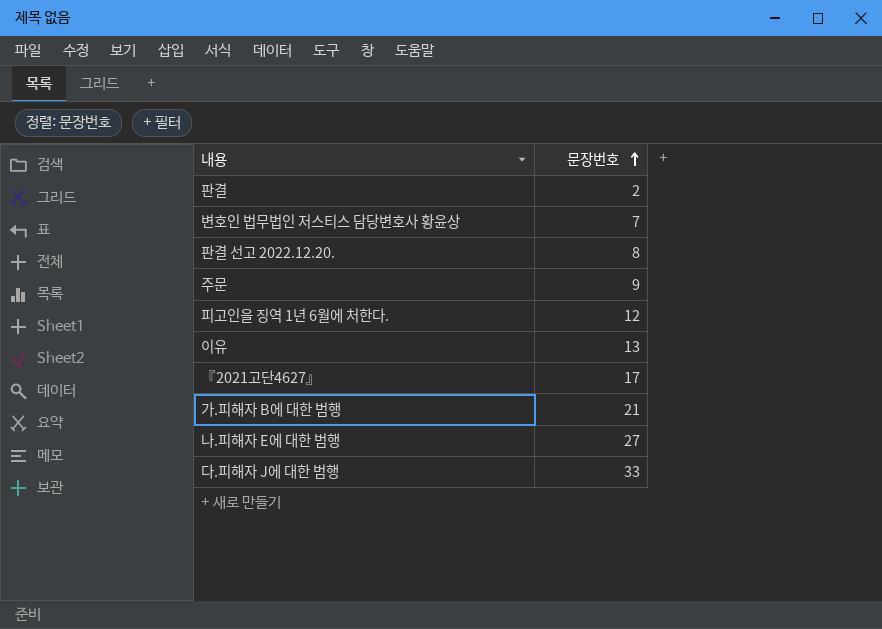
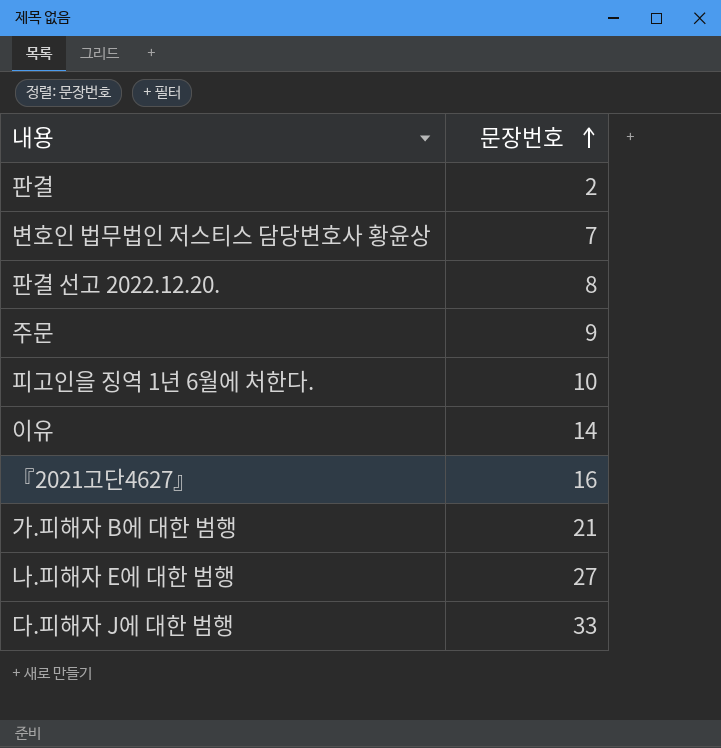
피고인을 징역 1년 6월에 처한다. | 문장번호: 12 -> 10
이유 | 문장번호: 13 -> 14
『2021고단4627』 | 문장번호: 17 -> 16

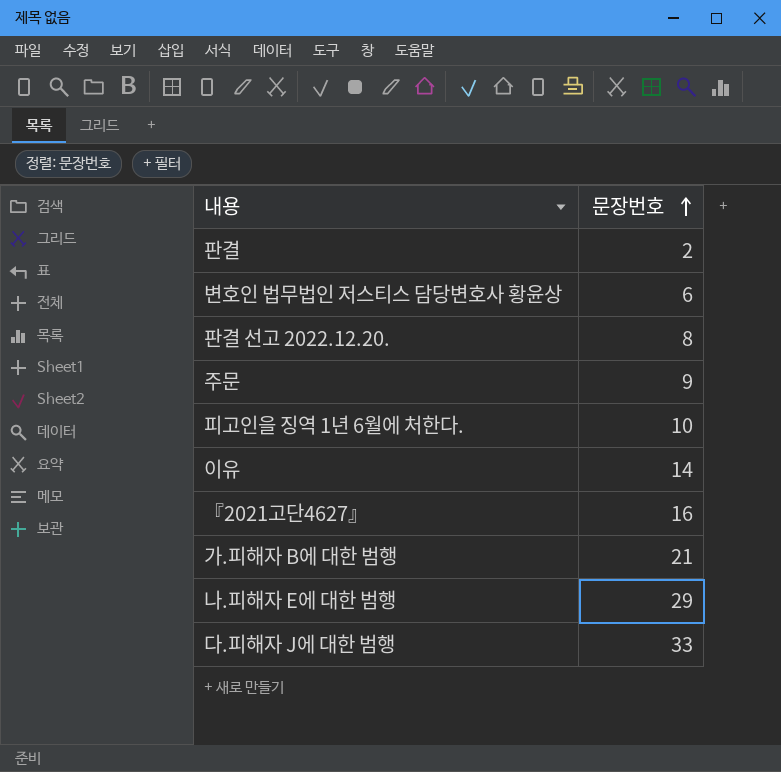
변호인 법무법인 저스티스 담당변호사 황윤상 | 문장번호: 7 -> 6
나.피해자 E에 대한 범행 | 문장번호: 27 -> 29

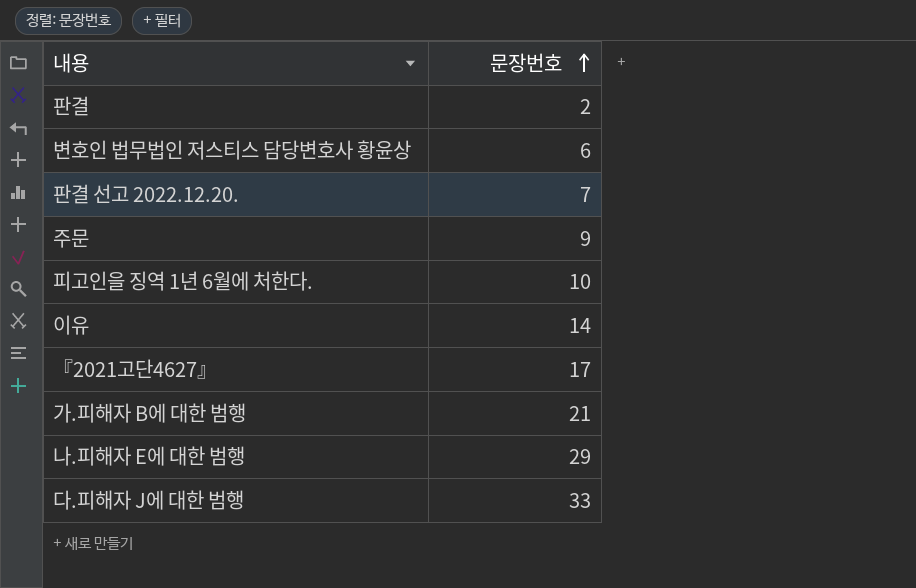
판결 선고 2022.12.20. | 문장번호: 8 -> 7
『2021고단4627』 | 문장번호: 16 -> 17

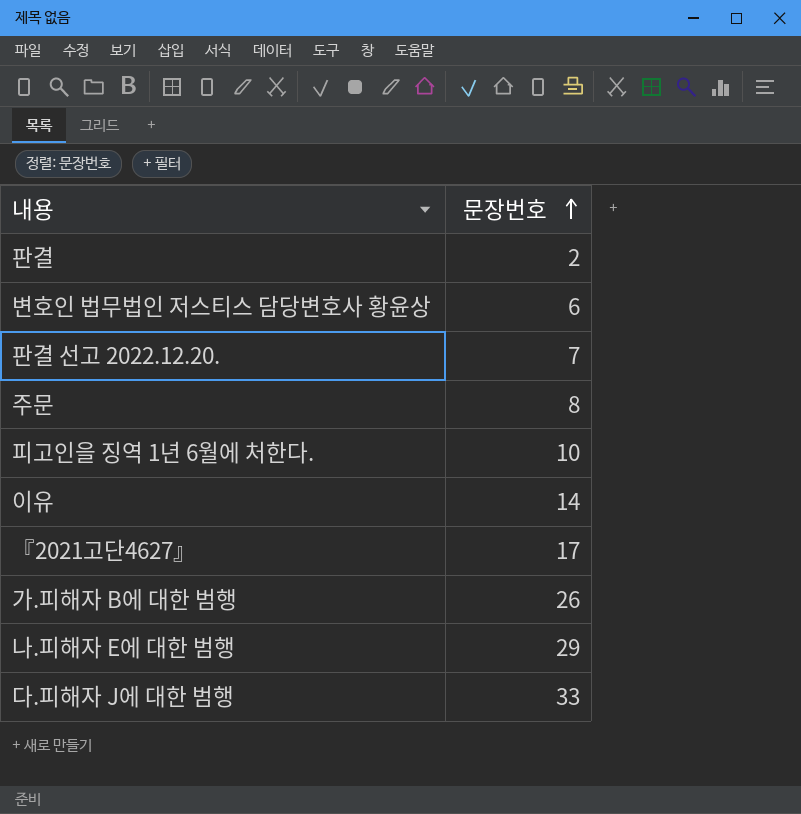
주문 | 문장번호: 9 -> 8
가.피해자 B에 대한 범행 | 문장번호: 21 -> 26

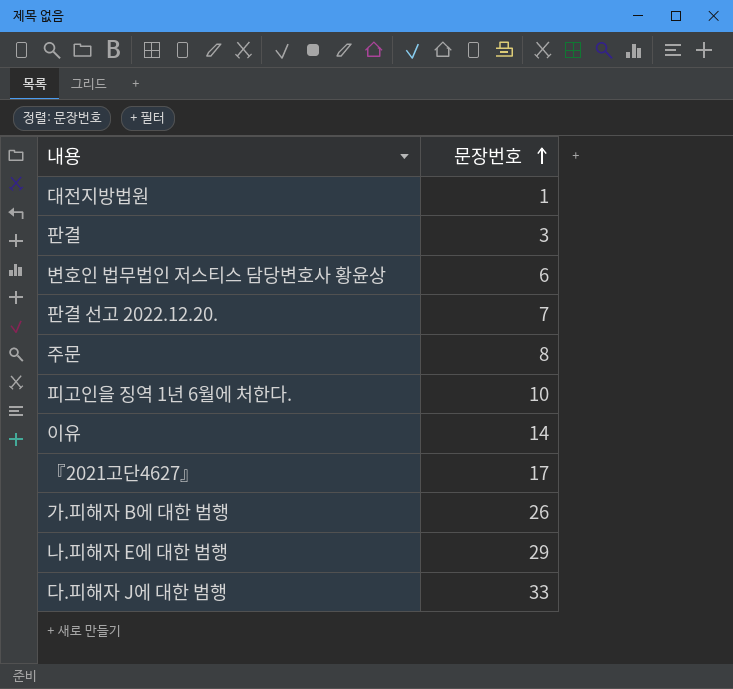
row 대전지방법원: none -> 1
판결 | 문장번호: 2 -> 3

